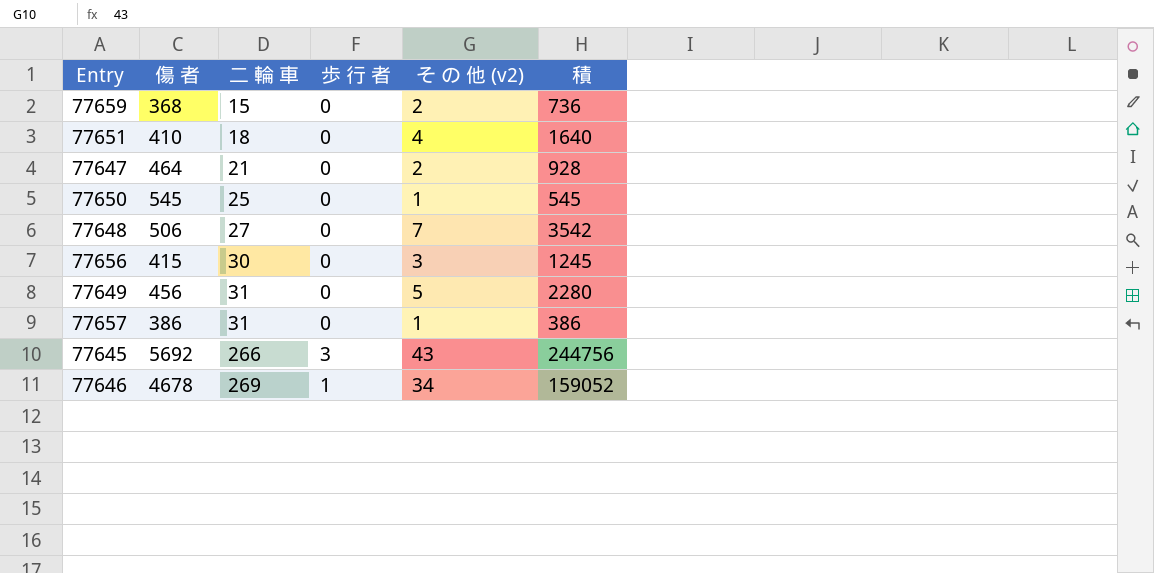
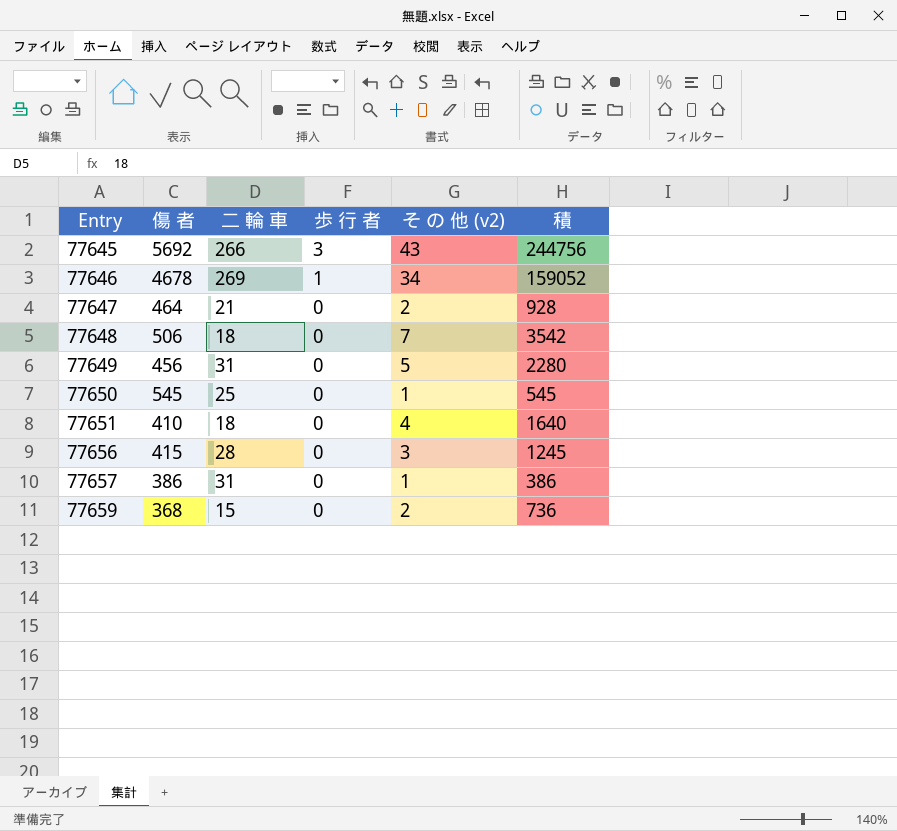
row order: 二 輪 車 ascending -> Entry ascending
77648 | 二 輪 車: 27 -> 18
77656 | 二 輪 車: 30 -> 28

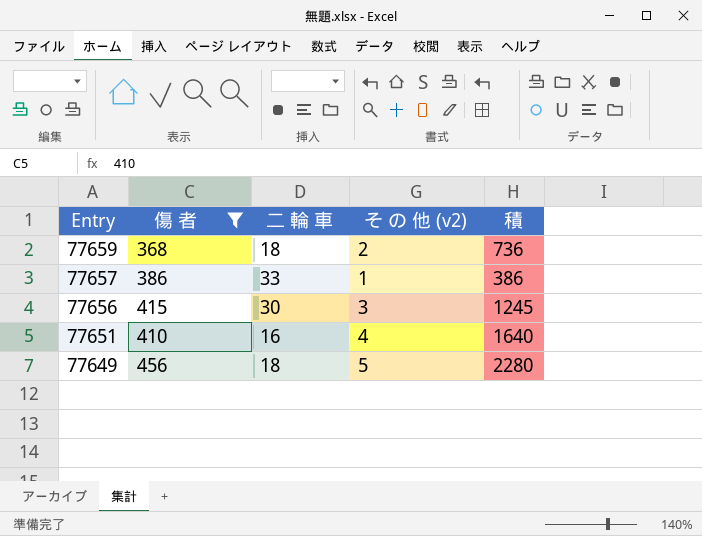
filter: none -> 傷 者 <= 456
row order: Entry ascending -> Entry descending
column 歩 行 者 | position: 4 -> none
77659 | 二 輪 車: 15 -> 18
77657 | 二 輪 車: 31 -> 33
77656 | 二 輪 車: 28 -> 30
77651 | 二 輪 車: 18 -> 16
77649 | 二 輪 車: 31 -> 18

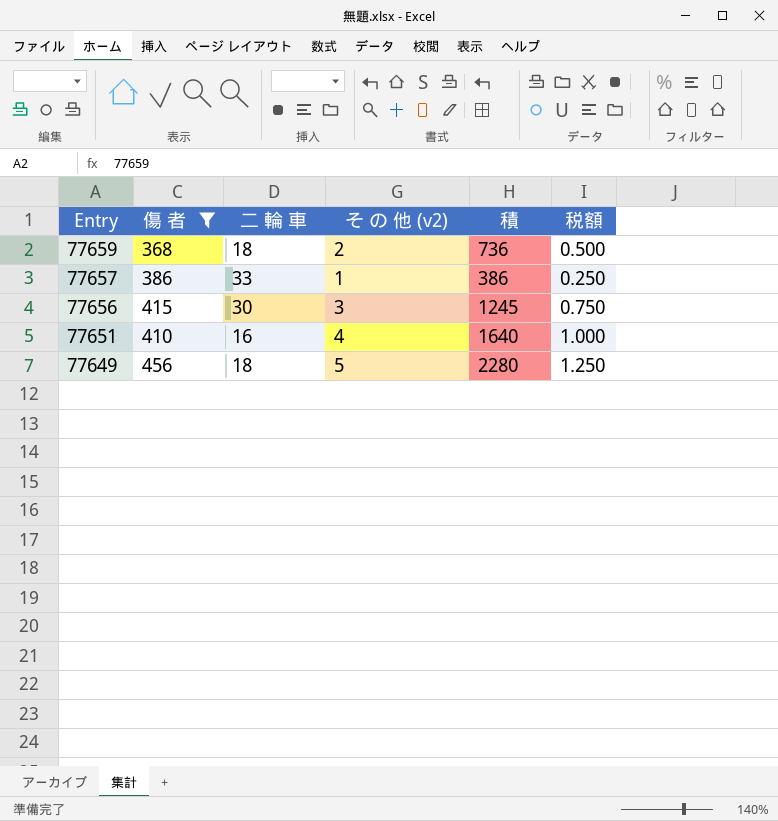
column 税額 | formula: none -> [そ の 他 (v2)] * 0.25

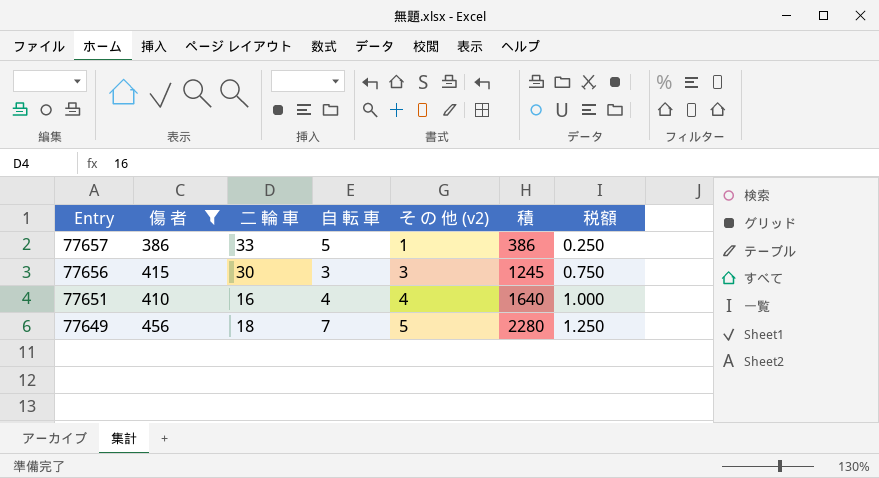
column 自 転 車 | position: none -> 4
row 77659: 368 | 18 | 2 | 736 | 0.500 -> none

